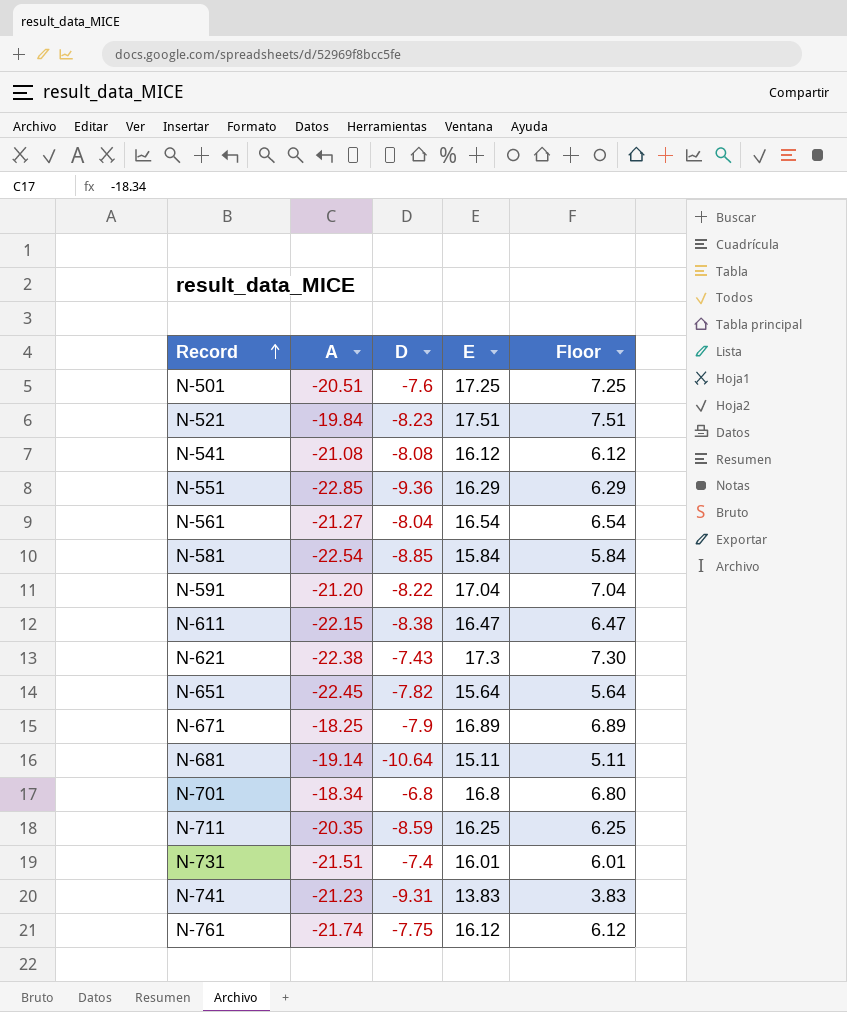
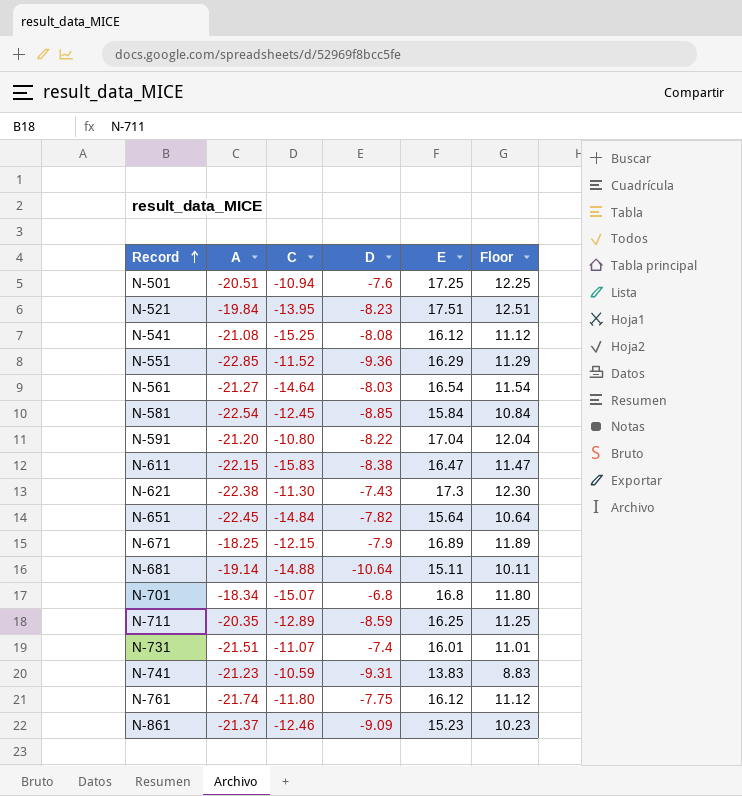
column C | position: none -> 3
column Floor | formula: [E] - 10 -> [E] - 5
N-561 | D: -8.04 -> -8.03
row N-861: none -> -21.37 | -12.46 | -9.09 | 15.23 | 10.23

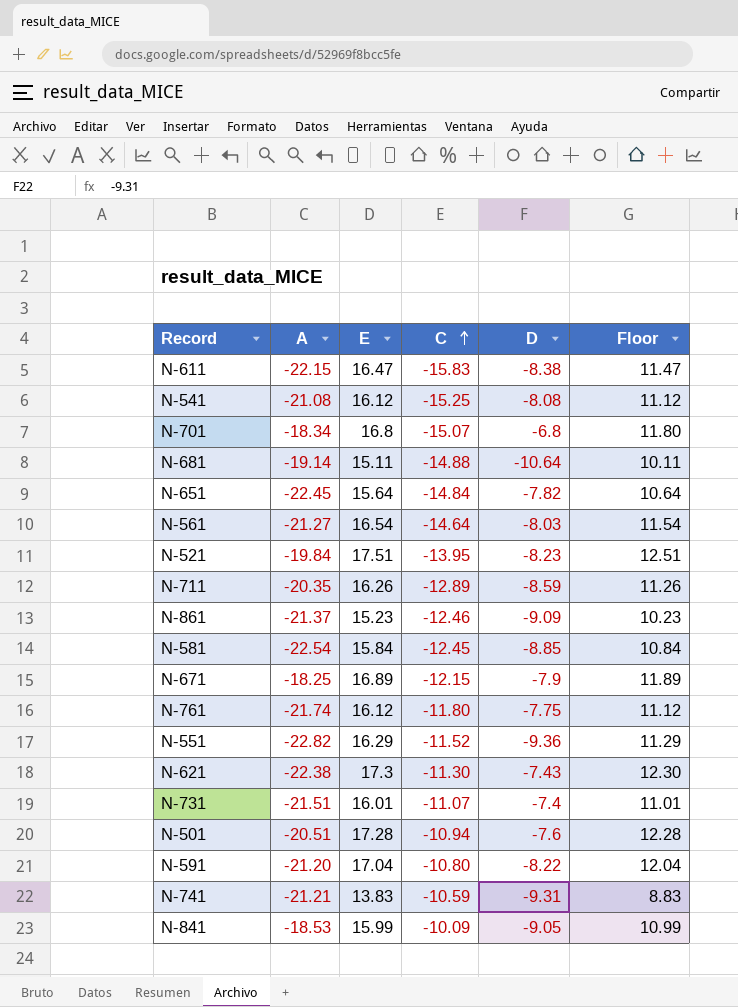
row order: Record ascending -> C ascending
column E | position: 5 -> 3
N-711 | E: 16.25 -> 16.26
N-711 | Floor: 11.25 -> 11.26
N-551 | A: -22.85 -> -22.82
N-501 | E: 17.25 -> 17.28
N-501 | Floor: 12.25 -> 12.28
N-741 | A: -21.23 -> -21.21
row N-841: none -> -18.53 | 15.99 | -10.09 | -9.05 | 10.99

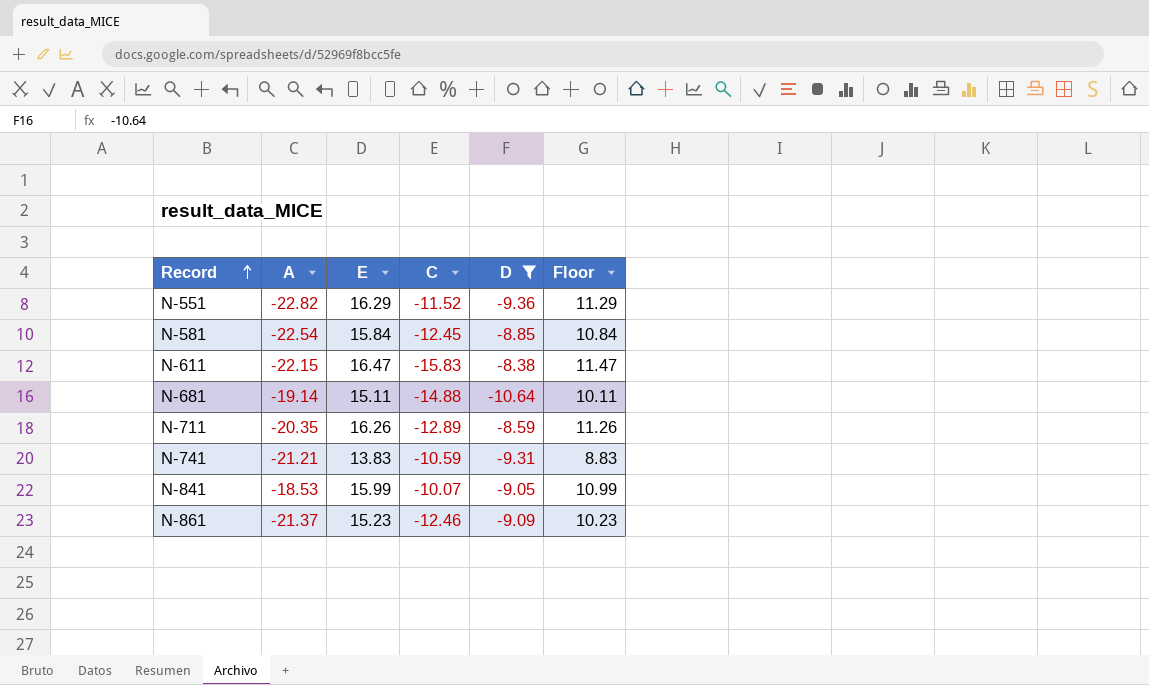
filter: none -> D <= -8.38
row order: C ascending -> Record ascending
N-841 | C: -10.09 -> -10.07

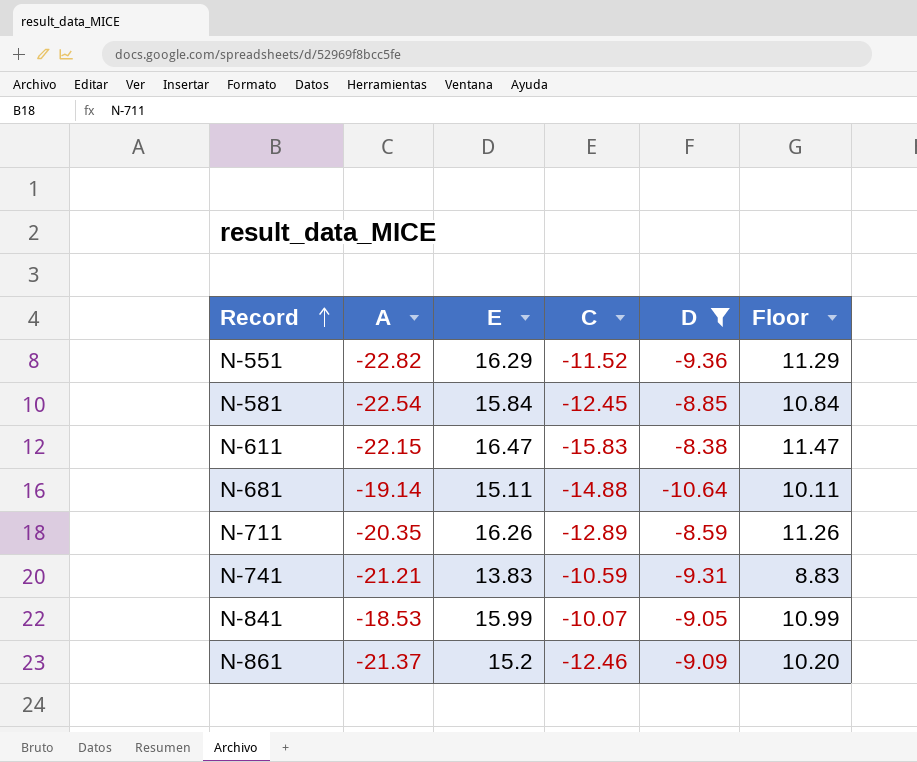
N-861 | E: 15.23 -> 15.2
N-861 | Floor: 10.23 -> 10.20

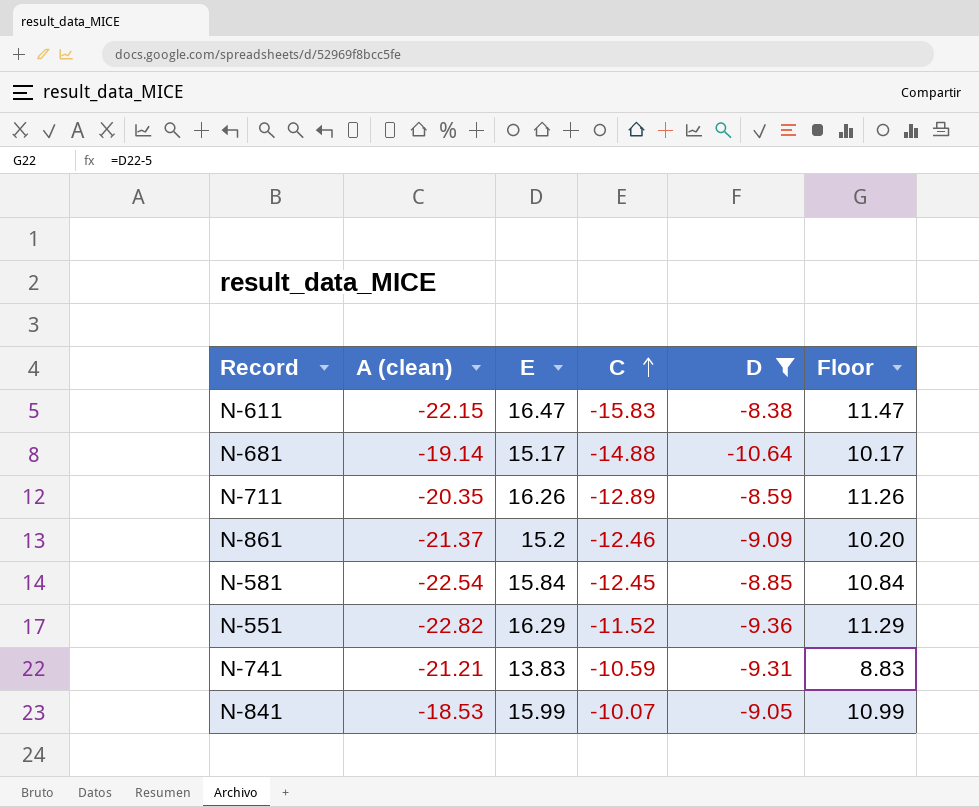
row order: Record ascending -> C ascending
column name: A -> A (clean)
N-681 | E: 15.11 -> 15.17
N-681 | Floor: 10.11 -> 10.17

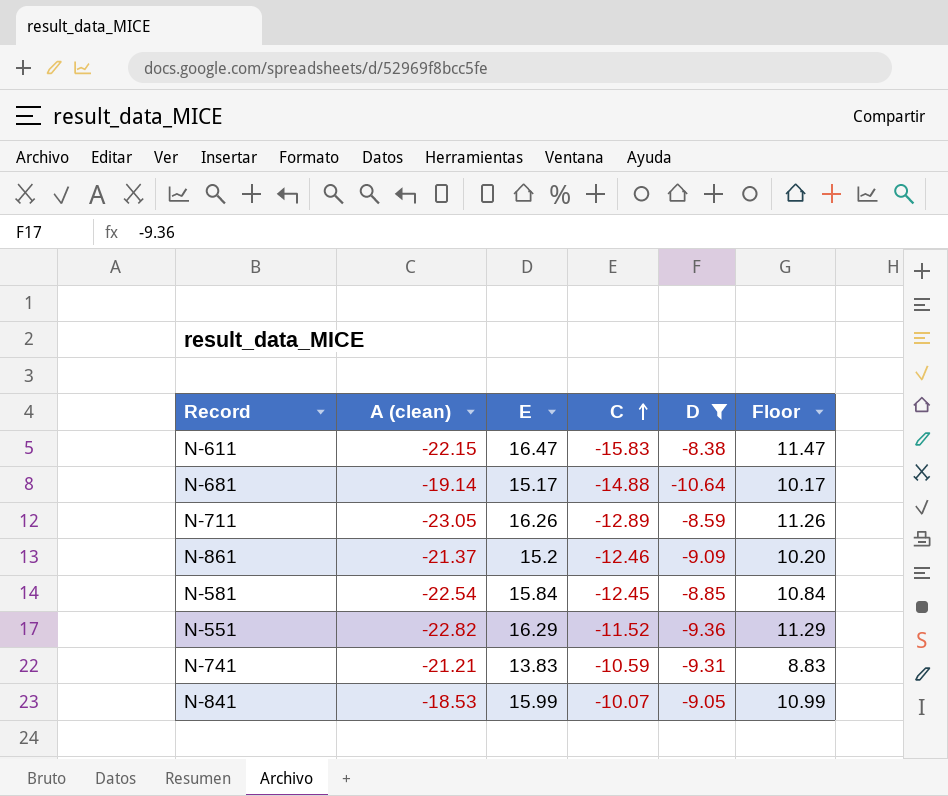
N-711 | A (clean): -20.35 -> -23.05

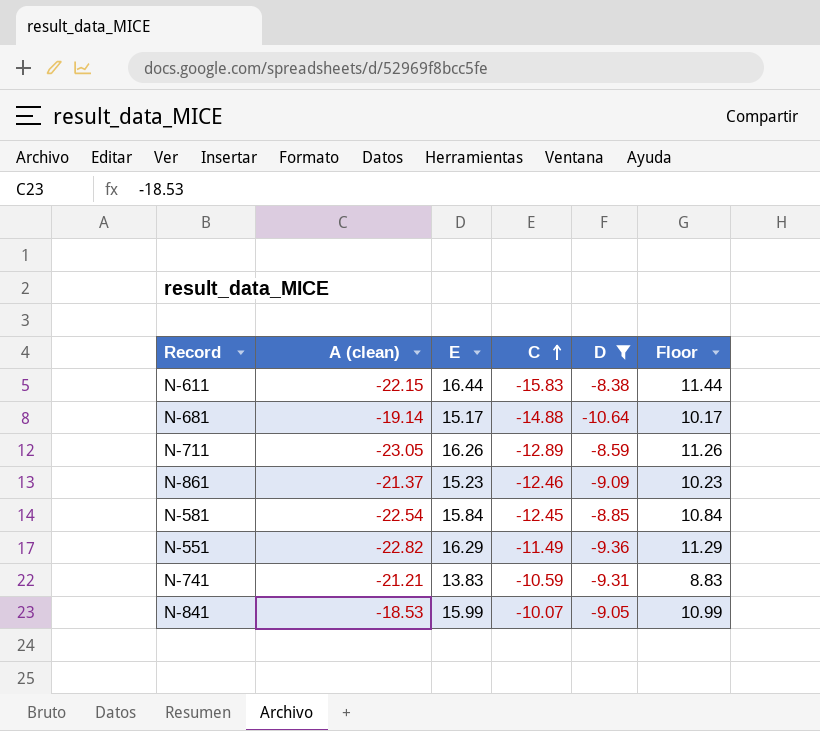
N-611 | E: 16.47 -> 16.44
N-611 | Floor: 11.47 -> 11.44
N-861 | E: 15.2 -> 15.23
N-861 | Floor: 10.20 -> 10.23
N-551 | C: -11.52 -> -11.49

